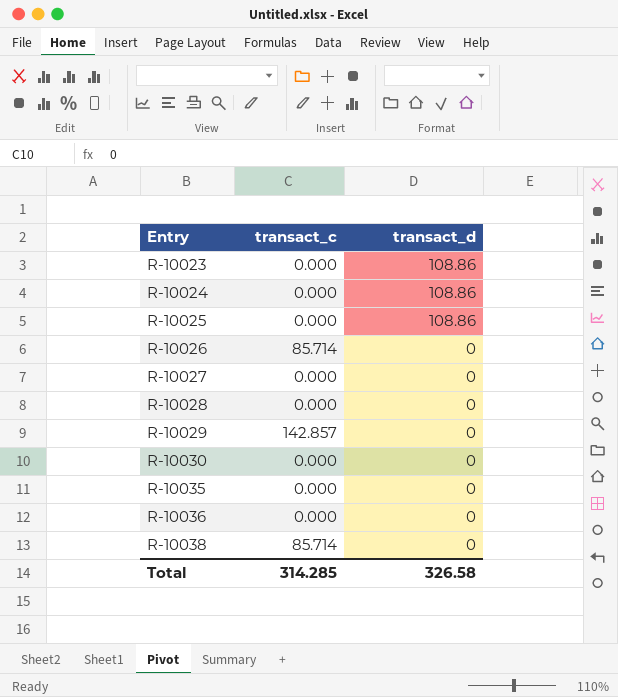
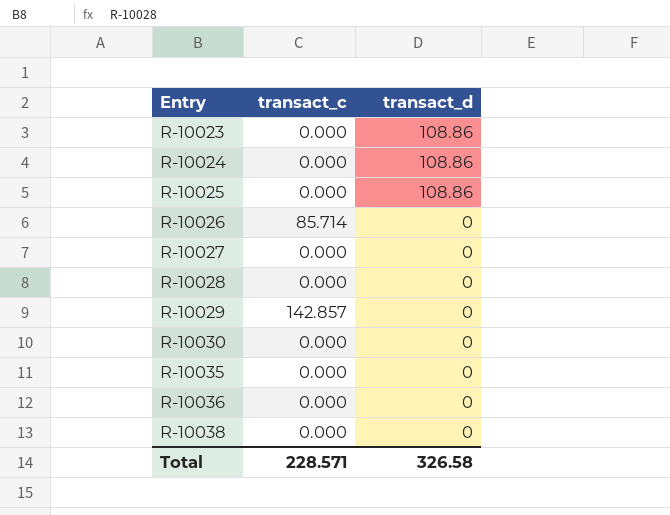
R-10038 | transact_c: 85.714 -> 0.000
Total | transact_c: 314.285 -> 228.571

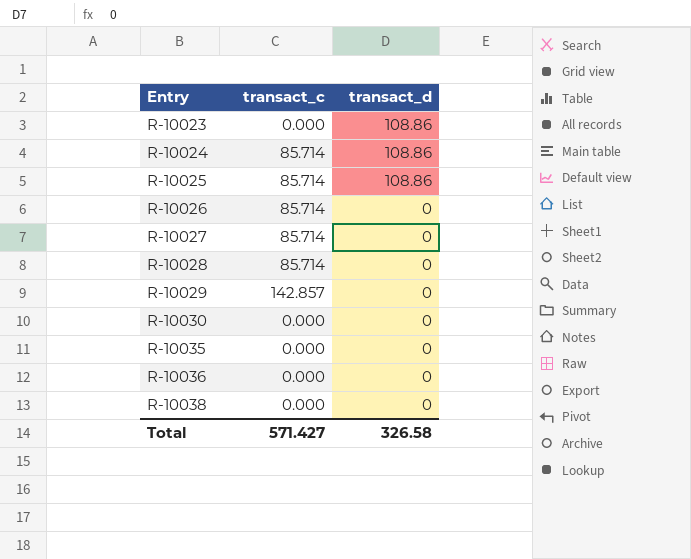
R-10024 | transact_c: 0.000 -> 85.714
R-10025 | transact_c: 0.000 -> 85.714
R-10027 | transact_c: 0.000 -> 85.714
R-10028 | transact_c: 0.000 -> 85.714
Total | transact_c: 228.571 -> 571.427

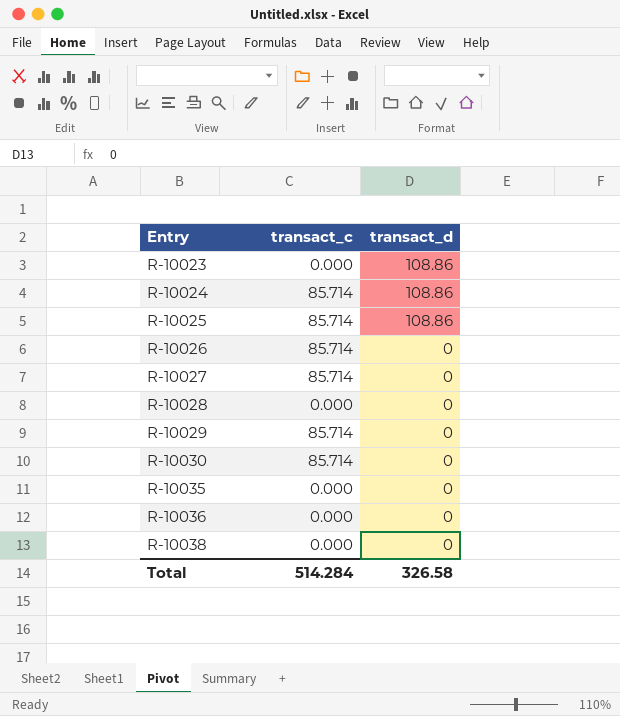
R-10028 | transact_c: 85.714 -> 0.000
R-10029 | transact_c: 142.857 -> 85.714
R-10030 | transact_c: 0.000 -> 85.714
Total | transact_c: 571.427 -> 514.284

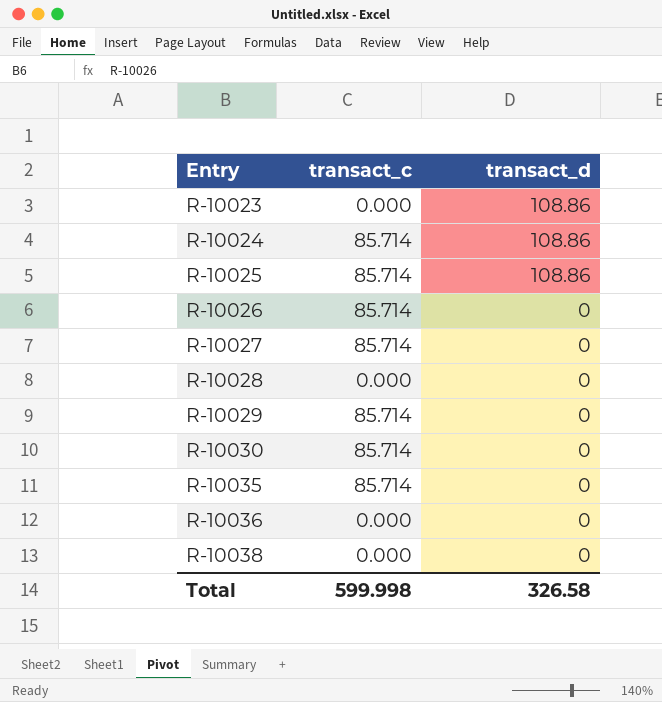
R-10035 | transact_c: 0.000 -> 85.714
Total | transact_c: 514.284 -> 599.998

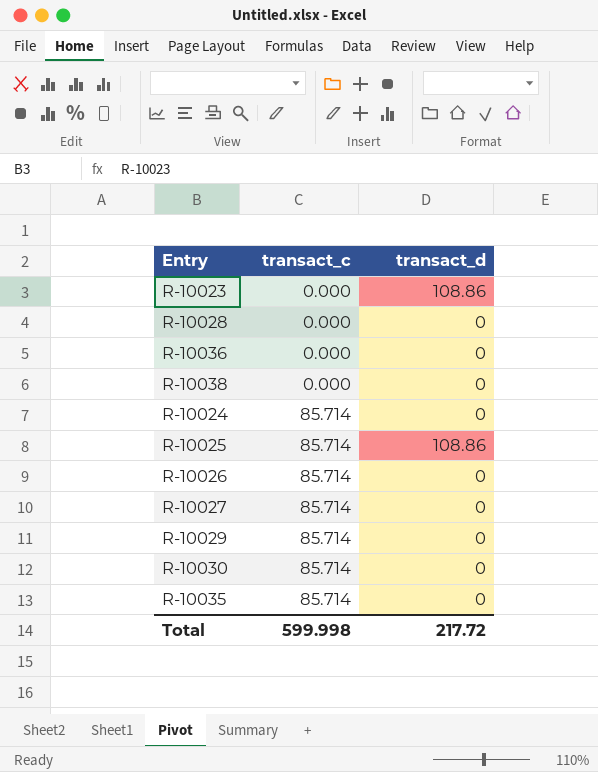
row order: Entry ascending -> transact_c ascending
R-10024 | transact_d: 108.86 -> 0
Total | transact_d: 326.58 -> 217.72

